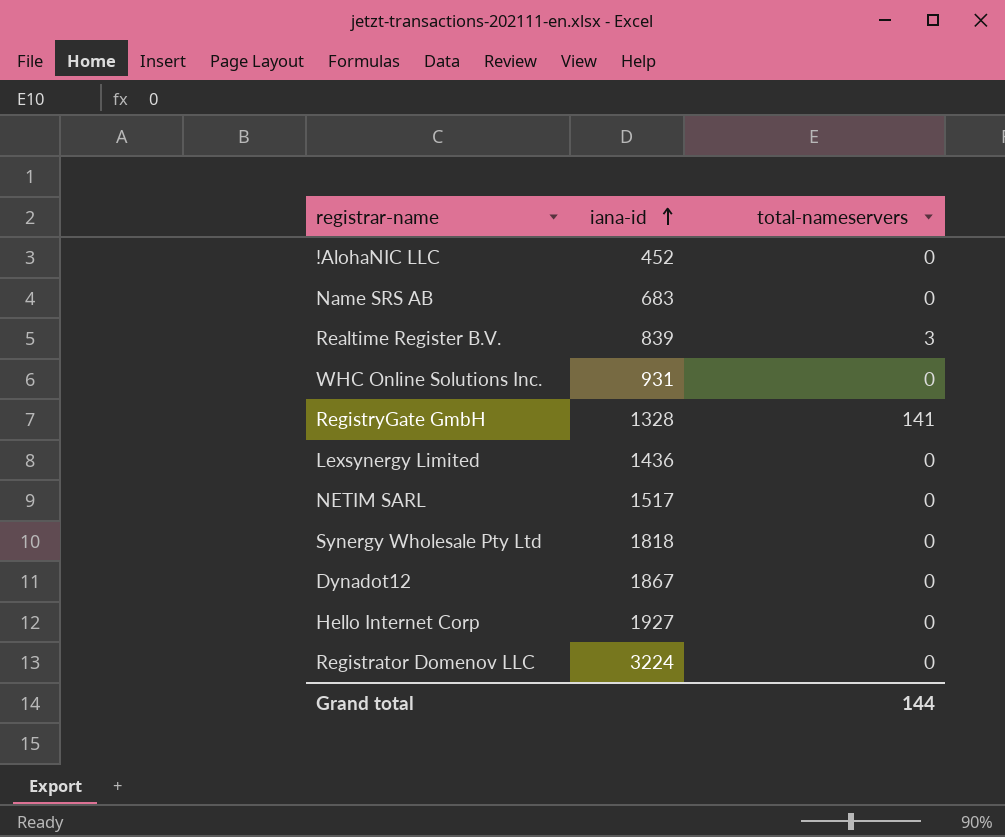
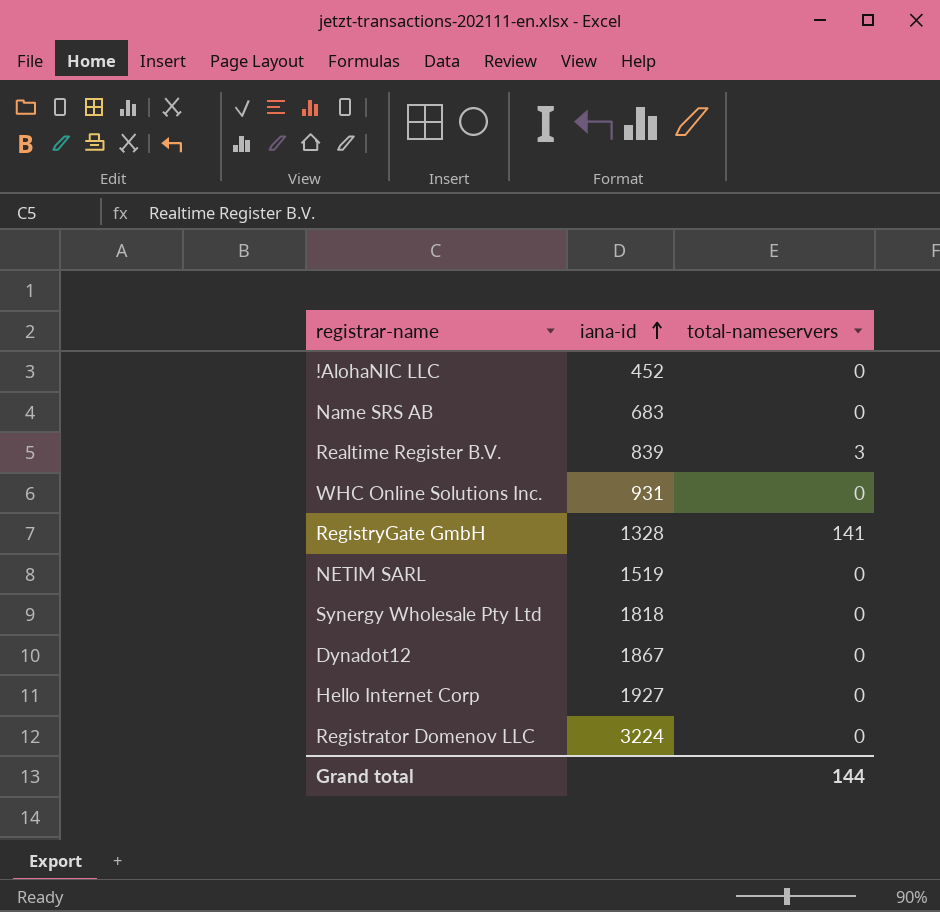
row Lexsynergy Limited: 1436 | 0 -> none
NETIM SARL | iana-id: 1517 -> 1519

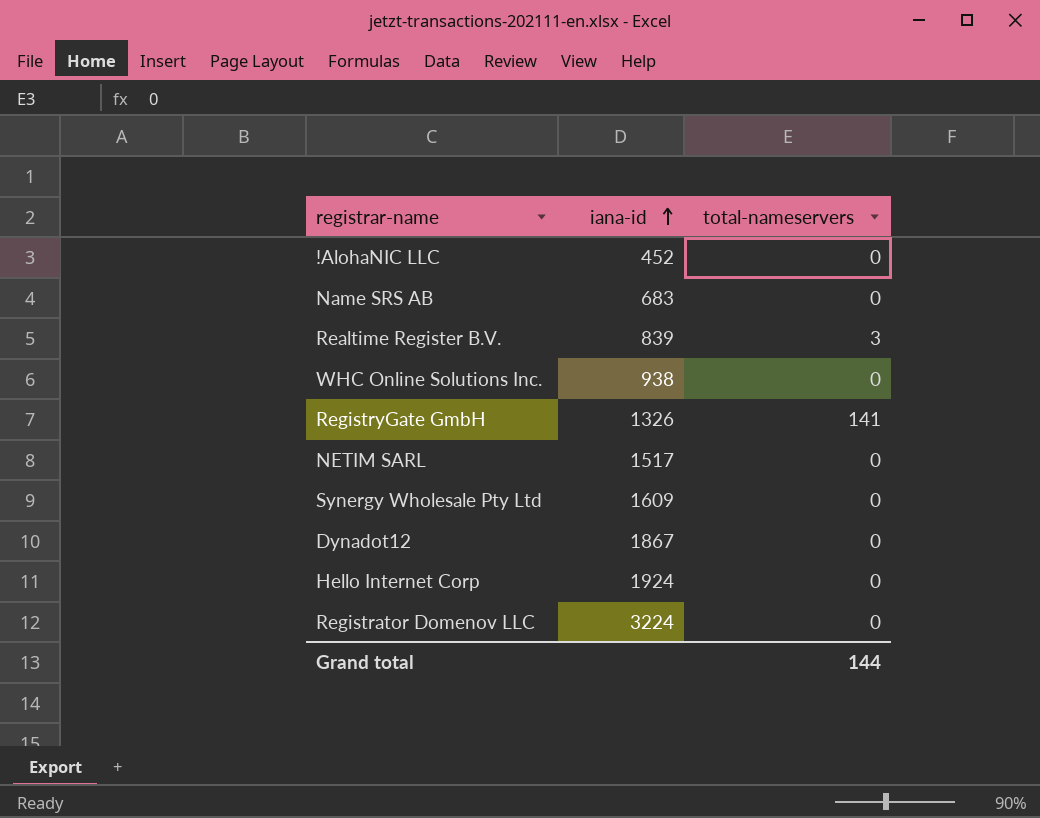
WHC Online Solutions Inc. | iana-id: 931 -> 938
RegistryGate GmbH | iana-id: 1328 -> 1326
NETIM SARL | iana-id: 1519 -> 1517
Synergy Wholesale Pty Ltd | iana-id: 1818 -> 1609
Hello Internet Corp | iana-id: 1927 -> 1924

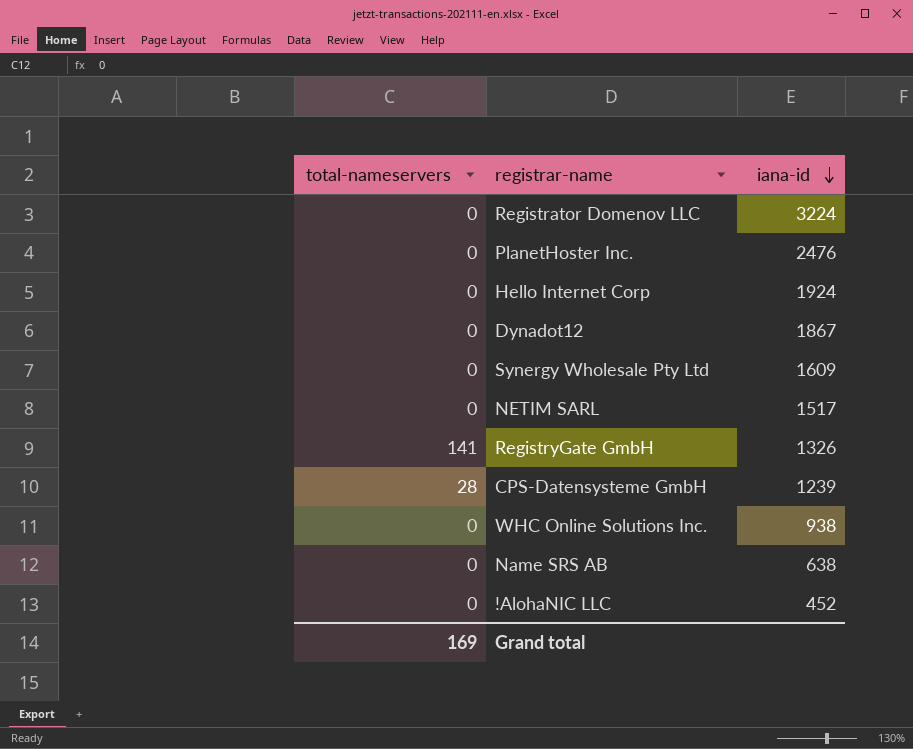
row order: iana-id ascending -> iana-id descending
column total-nameservers | position: 3 -> 1
row Realtime Register B.V.: 839 | 3 -> none
row PlanetHoster Inc.: none -> 0 | 2476
row CPS-Datensysteme GmbH: none -> 28 | 1239
Name SRS AB | iana-id: 683 -> 638
Grand total | total-nameservers: 144 -> 169

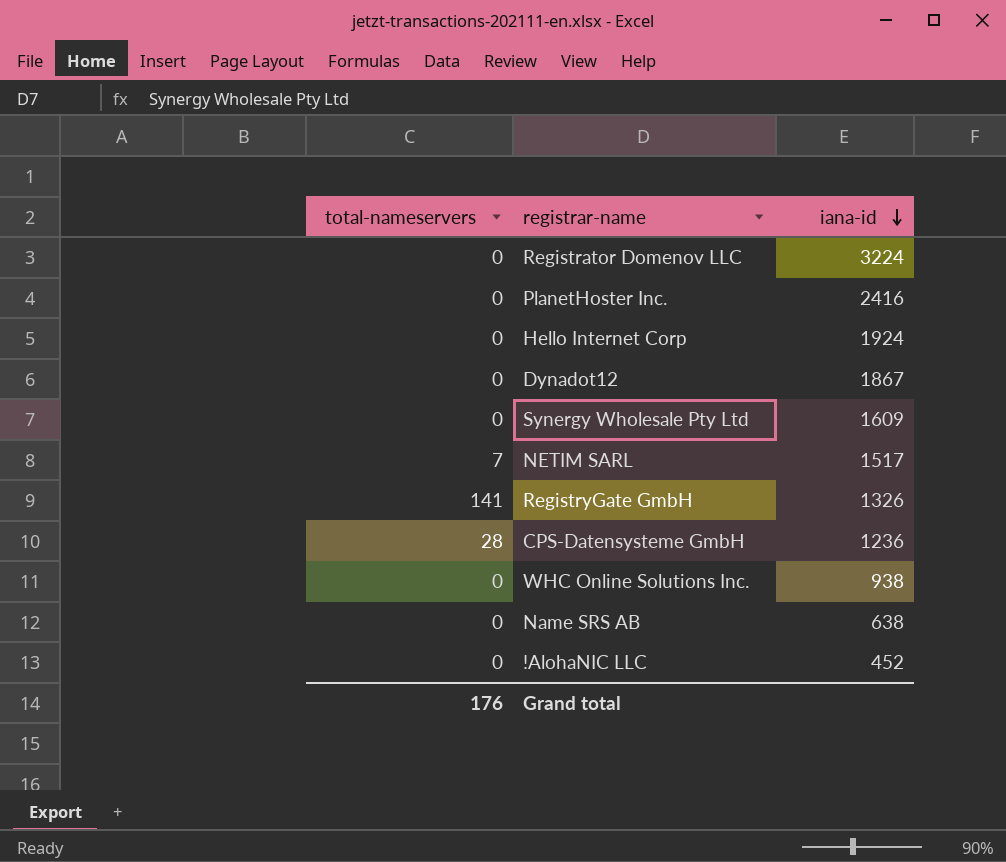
PlanetHoster Inc. | iana-id: 2476 -> 2416
NETIM SARL | total-nameservers: 0 -> 7
CPS-Datensysteme GmbH | iana-id: 1239 -> 1236
Grand total | total-nameservers: 169 -> 176

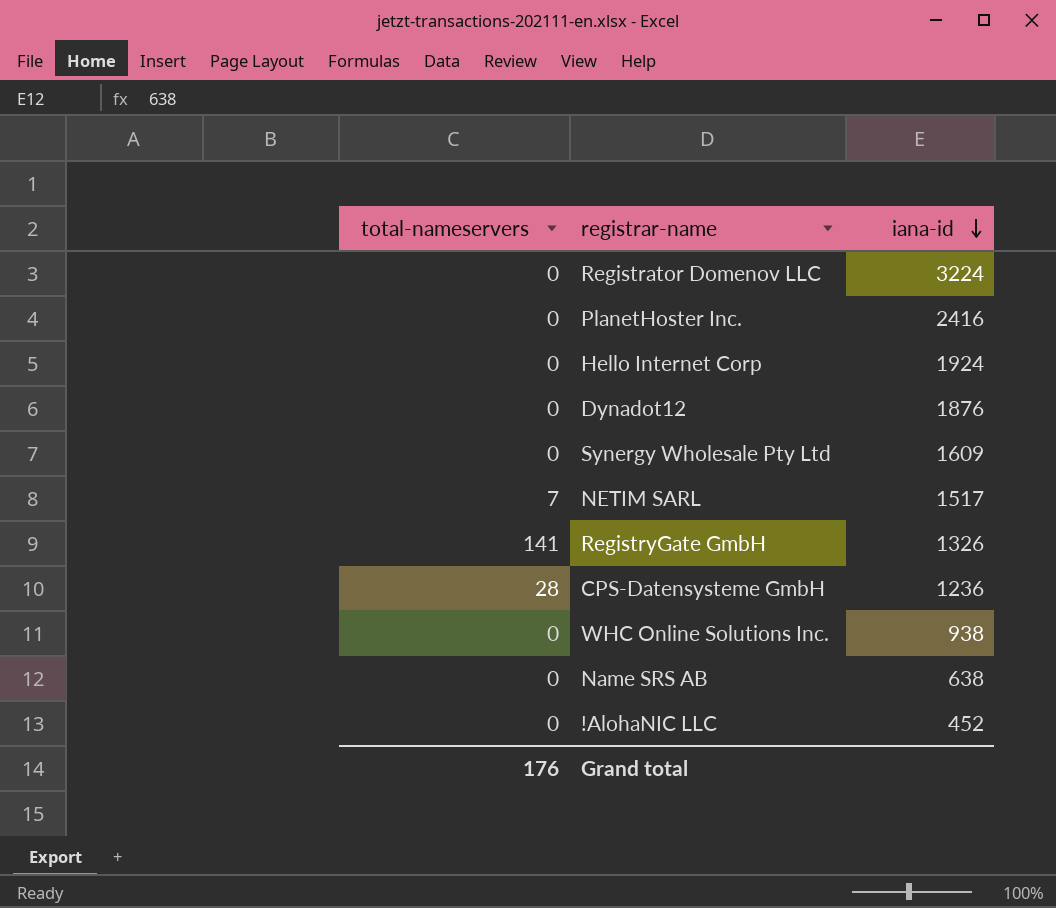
Dynadot12 | iana-id: 1867 -> 1876

